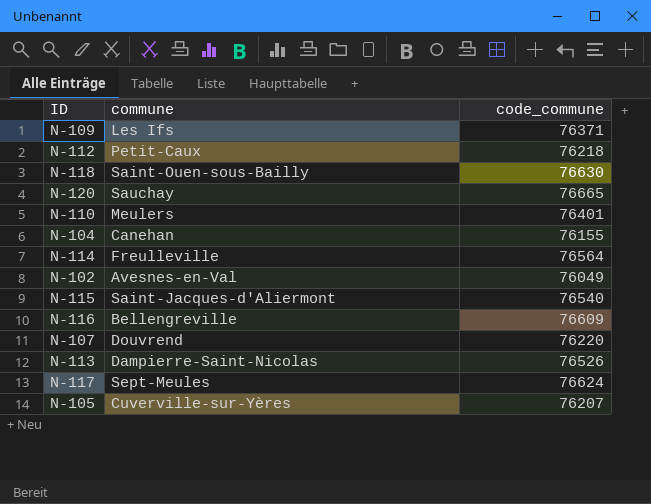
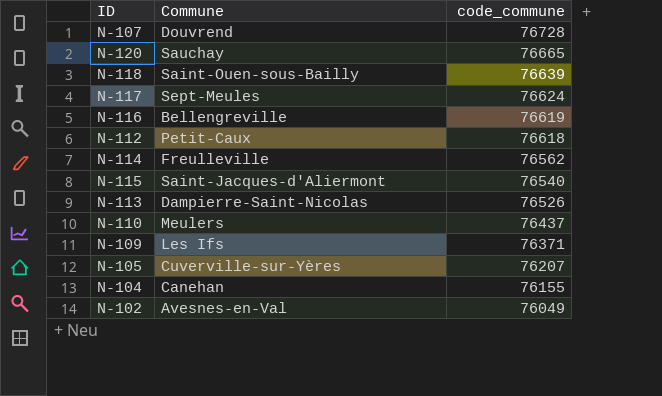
row order: none -> code_commune descending
column name: commune -> Commune
N-107 | code_commune: 76220 -> 76728
N-118 | code_commune: 76630 -> 76639
N-116 | code_commune: 76609 -> 76619
N-112 | code_commune: 76218 -> 76618
N-114 | code_commune: 76564 -> 76562
N-110 | code_commune: 76401 -> 76437

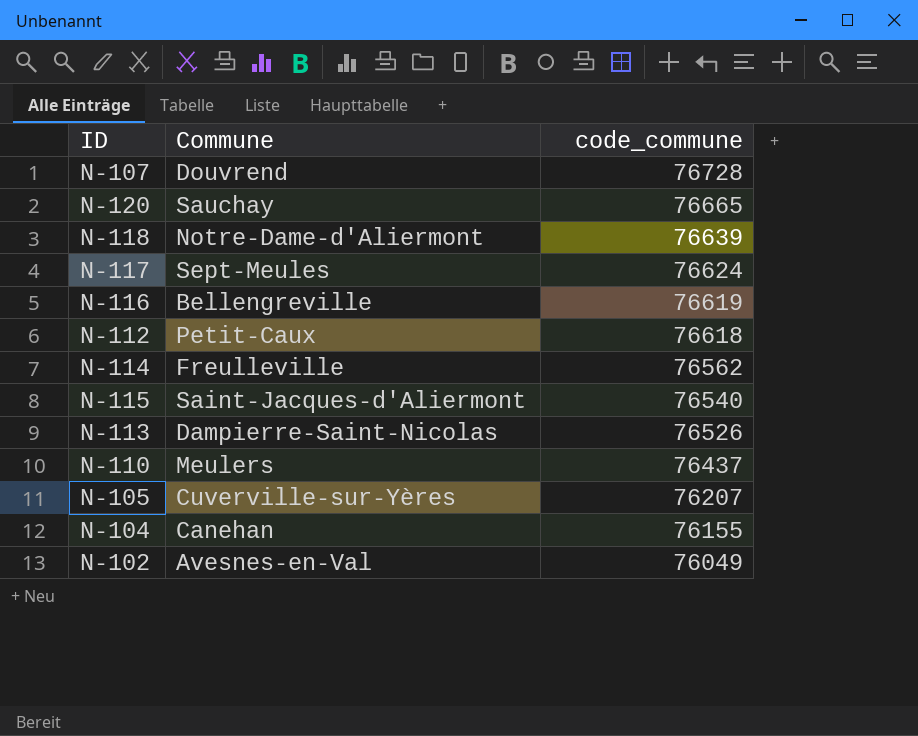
row N-109: Les Ifs | 76371 -> none
N-118 | Commune: Saint-Ouen-sous-Bailly -> Notre-Dame-d'Aliermont

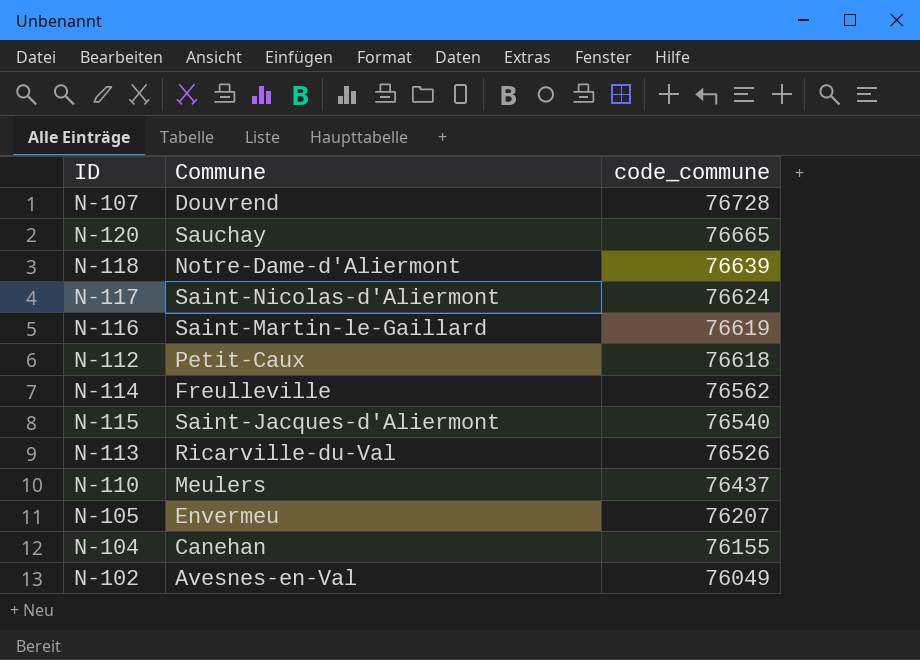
N-117 | Commune: Sept-Meules -> Saint-Nicolas-d'Aliermont
N-116 | Commune: Bellengreville -> Saint-Martin-le-Gaillard
N-113 | Commune: Dampierre-Saint-Nicolas -> Ricarville-du-Val
N-105 | Commune: Cuverville-sur-Yères -> Envermeu

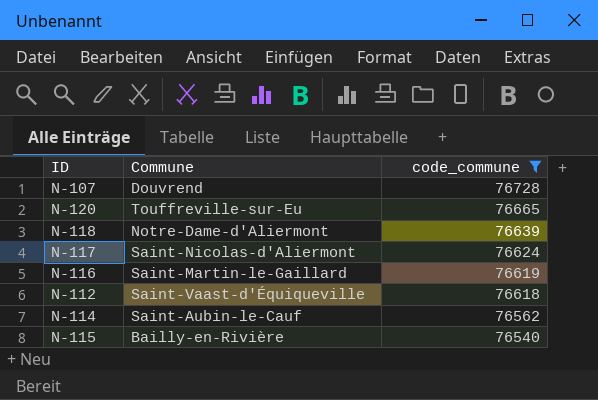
filter: none -> code_commune >= 76540
N-120 | Commune: Sauchay -> Touffreville-sur-Eu
N-112 | Commune: Petit-Caux -> Saint-Vaast-d'Équiqueville
N-114 | Commune: Freulleville -> Saint-Aubin-le-Cauf
N-115 | Commune: Saint-Jacques-d'Aliermont -> Bailly-en-Rivière

